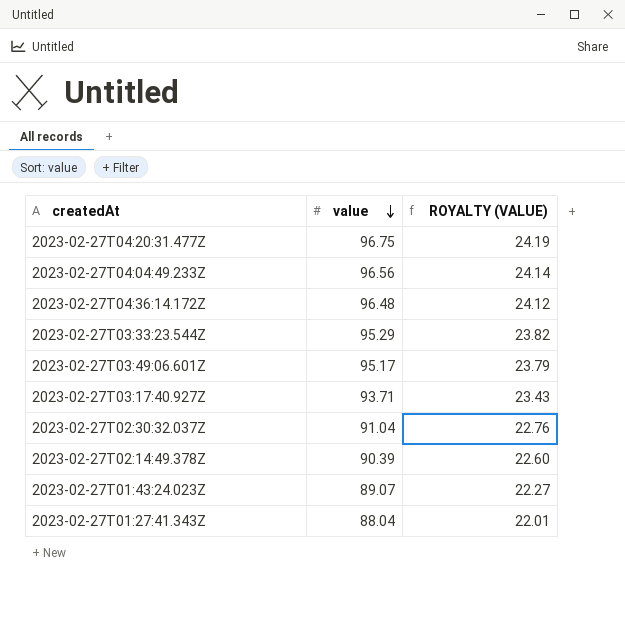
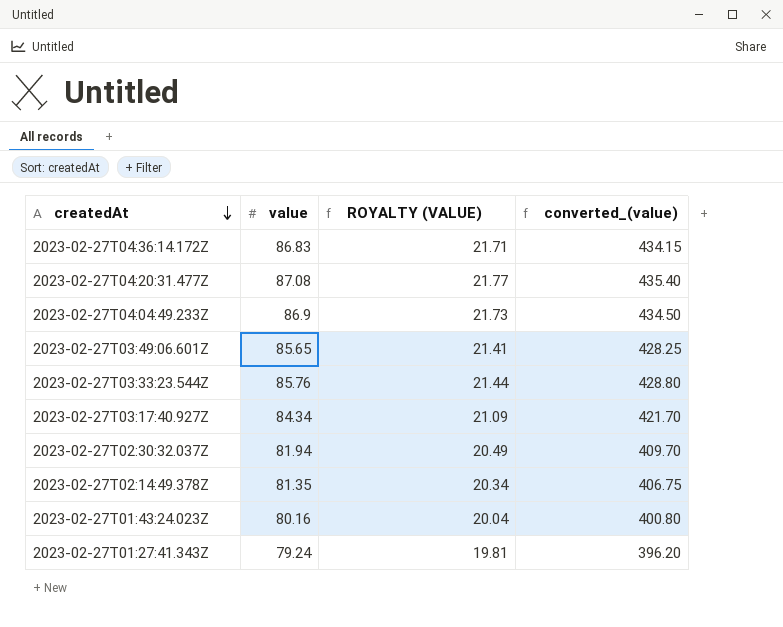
row order: value descending -> createdAt descending
column converted_(value) | formula: none -> [value] * 5
2023-02-27T04:36:14.172Z | value: 96.48 -> 86.83
2023-02-27T04:36:14.172Z | ROYALTY (VALUE): 24.12 -> 21.71
2023-02-27T04:20:31.477Z | value: 96.75 -> 87.08
2023-02-27T04:20:31.477Z | ROYALTY (VALUE): 24.19 -> 21.77
2023-02-27T04:04:49.233Z | value: 96.56 -> 86.9
2023-02-27T04:04:49.233Z | ROYALTY (VALUE): 24.14 -> 21.73
2023-02-27T03:49:06.601Z | value: 95.17 -> 85.65
2023-02-27T03:49:06.601Z | ROYALTY (VALUE): 23.79 -> 21.41
2023-02-27T03:33:23.544Z | value: 95.29 -> 85.76
2023-02-27T03:33:23.544Z | ROYALTY (VALUE): 23.82 -> 21.44
2023-02-27T03:17:40.927Z | value: 93.71 -> 84.34
2023-02-27T03:17:40.927Z | ROYALTY (VALUE): 23.43 -> 21.09
2023-02-27T02:30:32.037Z | value: 91.04 -> 81.94
2023-02-27T02:30:32.037Z | ROYALTY (VALUE): 22.76 -> 20.49
2023-02-27T02:14:49.378Z | value: 90.39 -> 81.35
2023-02-27T02:14:49.378Z | ROYALTY (VALUE): 22.60 -> 20.34
2023-02-27T01:43:24.023Z | value: 89.07 -> 80.16
2023-02-27T01:43:24.023Z | ROYALTY (VALUE): 22.27 -> 20.04
2023-02-27T01:27:41.343Z | value: 88.04 -> 79.24
2023-02-27T01:27:41.343Z | ROYALTY (VALUE): 22.01 -> 19.81

